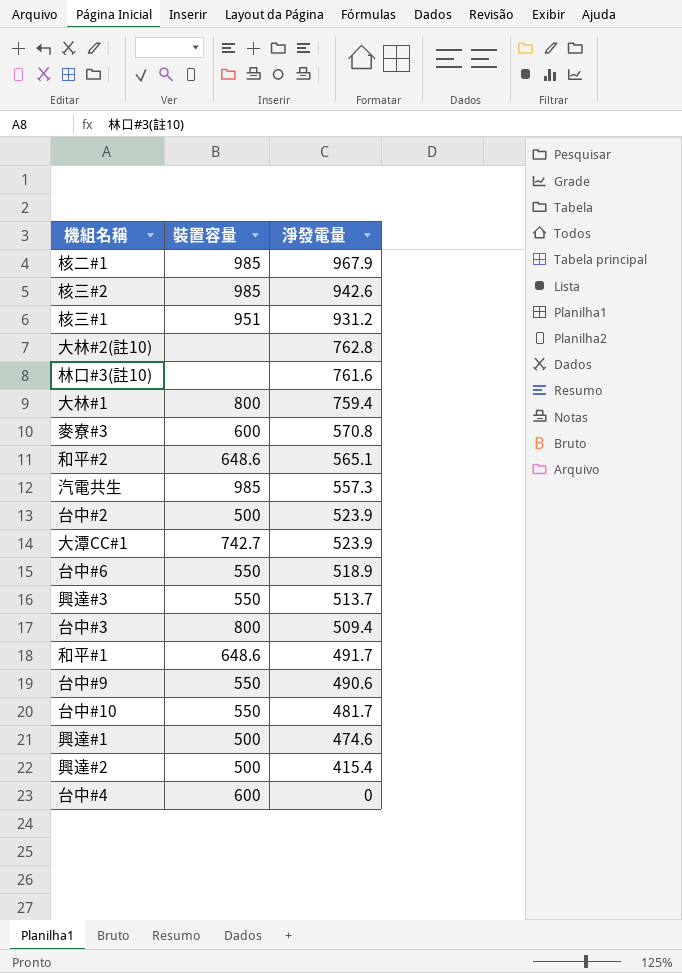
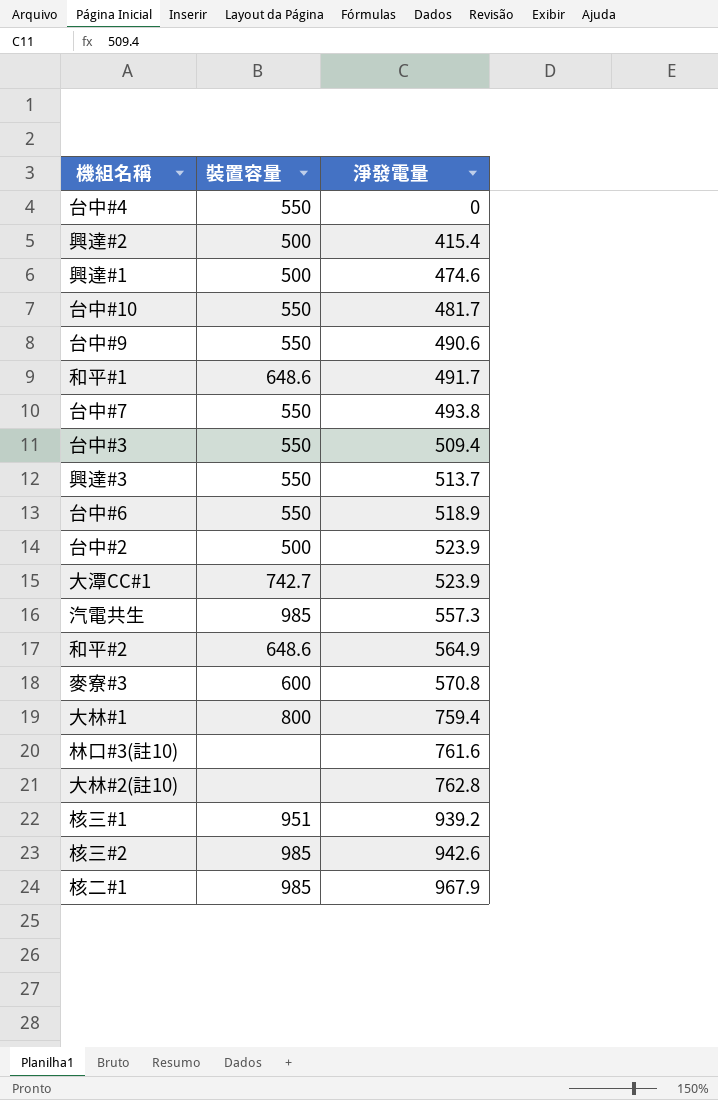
row order: 淨發電量 descending -> 淨發電量 ascending
台中#4 | 裝置容量: 600 -> 550
row 台中#7: none -> 550 | 493.8
台中#3 | 裝置容量: 800 -> 550
和平#2 | 淨發電量: 565.1 -> 564.9
核三#1 | 淨發電量: 931.2 -> 939.2

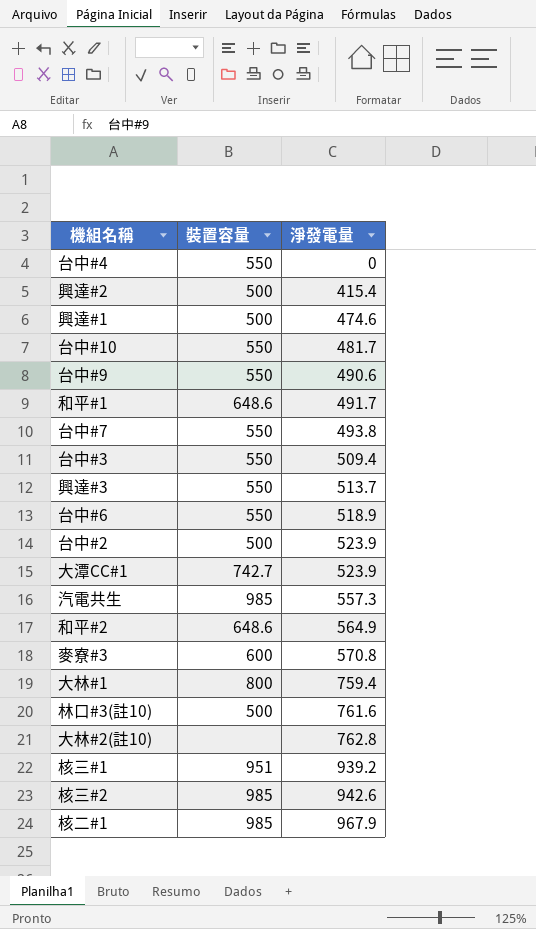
林口#3(註10) | 裝置容量: none -> 500

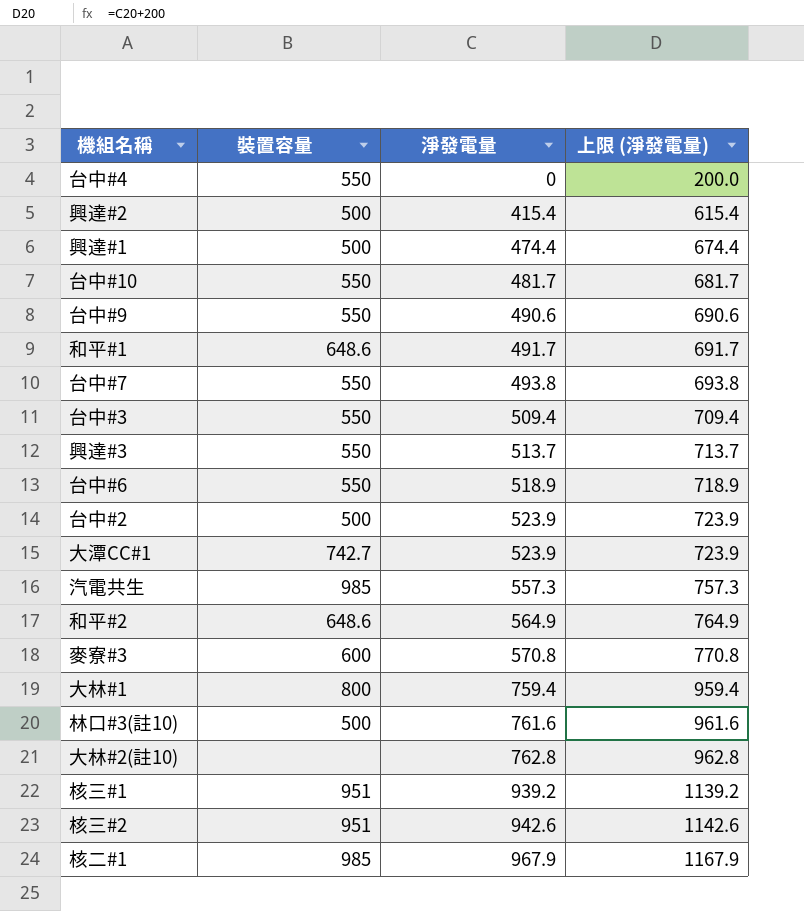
column 上限 (淨發電量) | formula: none -> [淨發電量] + 200
興達#1 | 淨發電量: 474.6 -> 474.4
核三#2 | 裝置容量: 985 -> 951

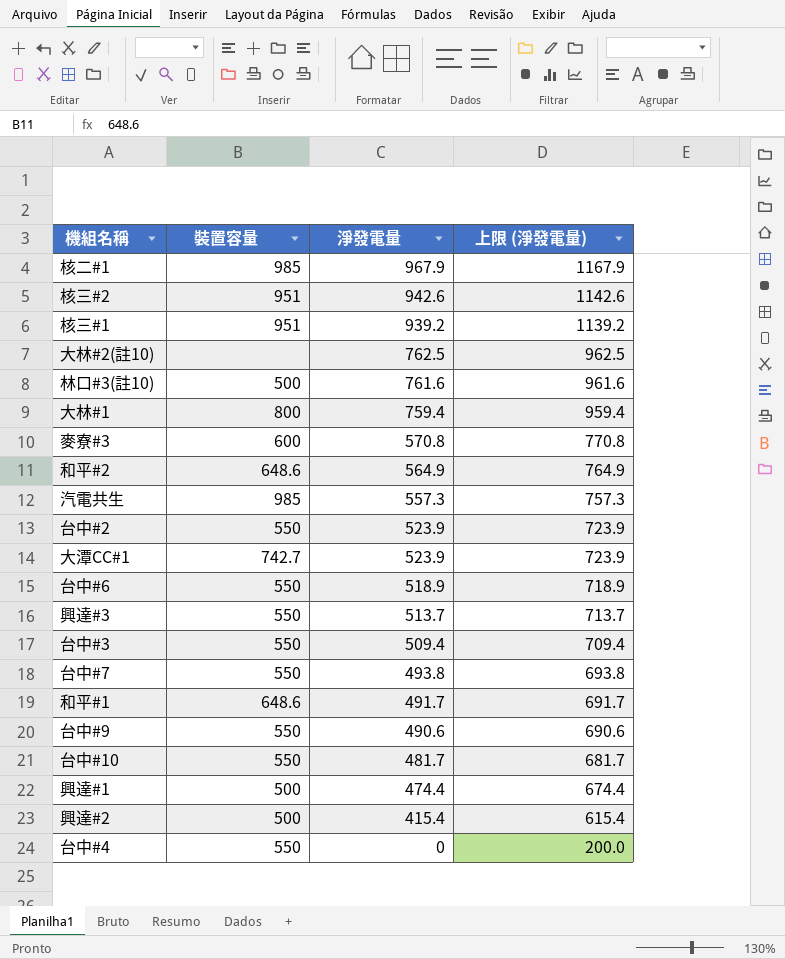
row order: 淨發電量 ascending -> 淨發電量 descending
大林#2(註10) | 淨發電量: 762.8 -> 762.5
大林#2(註10) | 上限 (淨發電量): 962.8 -> 962.5
台中#2 | 裝置容量: 500 -> 550

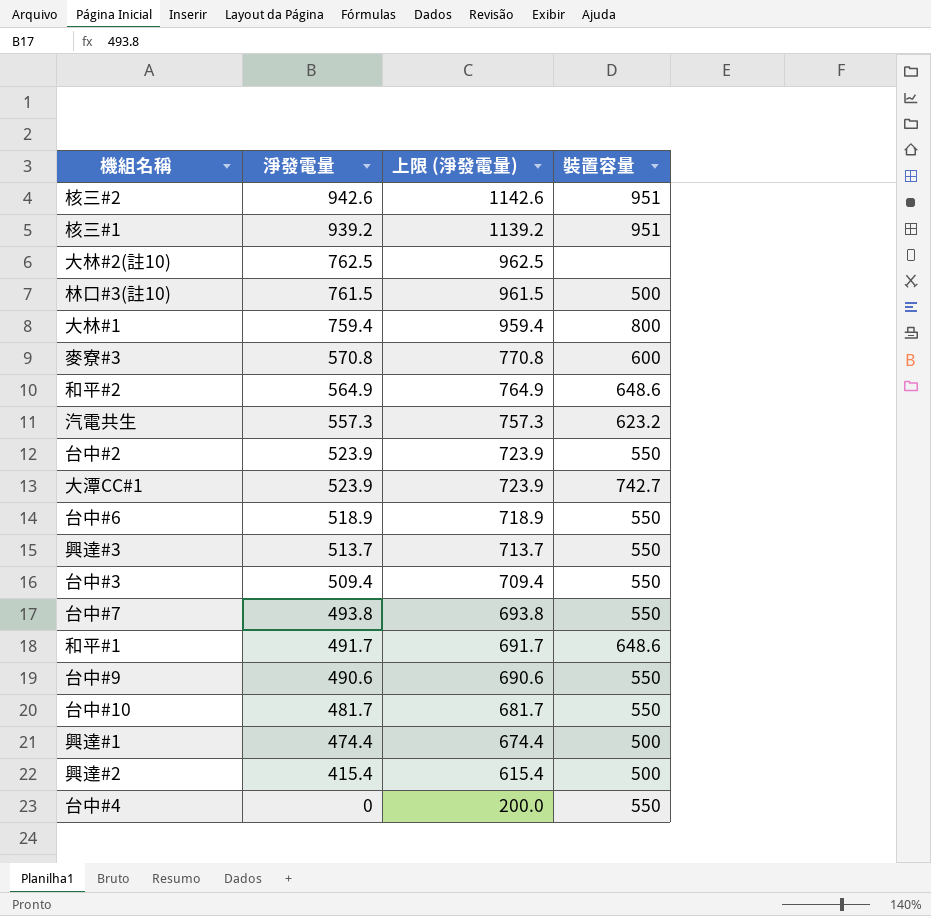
column 裝置容量 | position: 2 -> 4
row 核二#1: 985 | 967.9 | 1167.9 -> none
林口#3(註10) | 淨發電量: 761.6 -> 761.5
林口#3(註10) | 上限 (淨發電量): 961.6 -> 961.5
汽電共生 | 裝置容量: 985 -> 623.2

